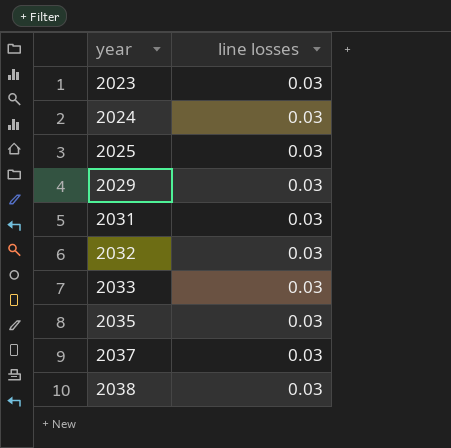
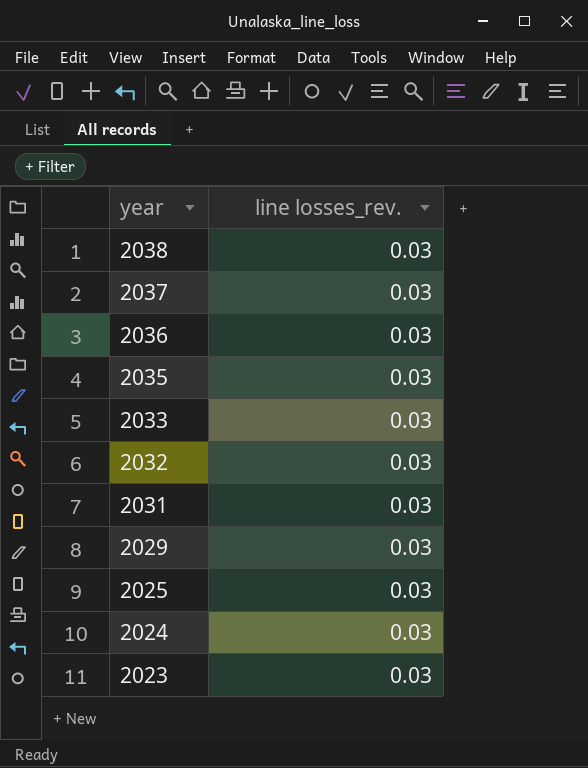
row order: year ascending -> year descending
column name: line losses -> line losses_rev.
row 2036: none -> 0.03

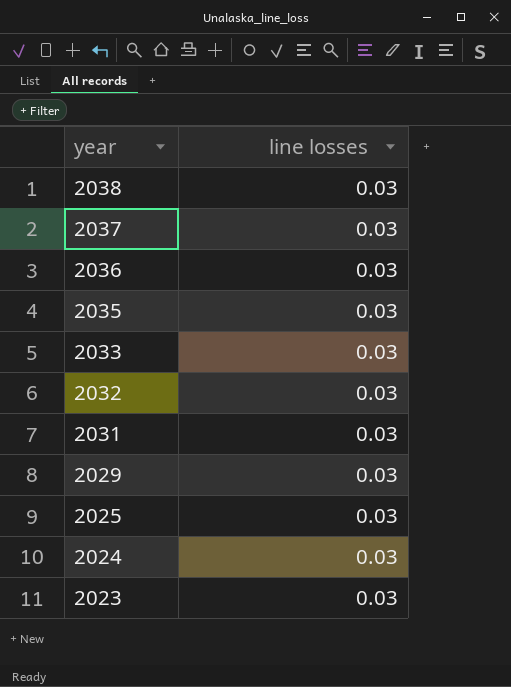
column name: line losses_rev. -> line losses

